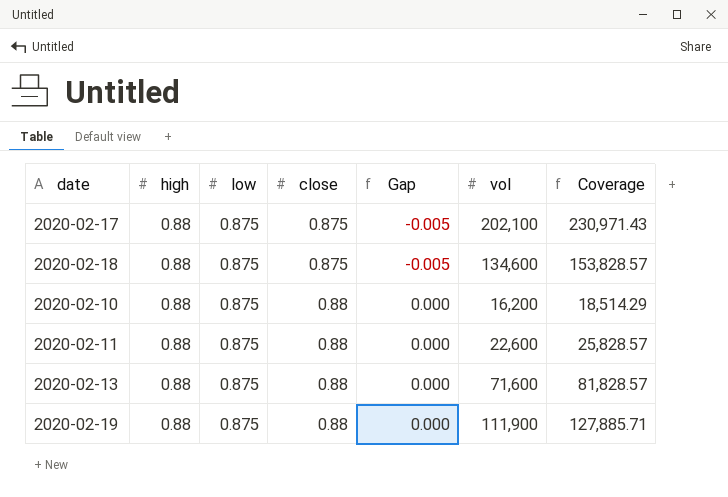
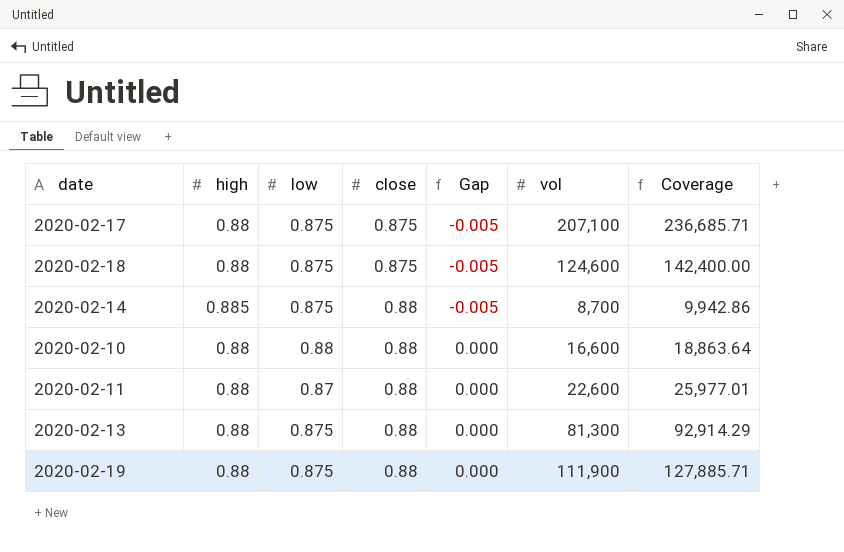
2020-02-17 | vol: 202,100 -> 207,100
2020-02-17 | Coverage: 230,971.43 -> 236,685.71
2020-02-18 | vol: 134,600 -> 124,600
2020-02-18 | Coverage: 153,828.57 -> 142,400.00
row 2020-02-14: none -> 0.885 | 0.875 | 0.88 | -0.005 | 8,700 | 9,942.86
2020-02-10 | low: 0.875 -> 0.88
2020-02-10 | vol: 16,200 -> 16,600
2020-02-10 | Coverage: 18,514.29 -> 18,863.64
2020-02-11 | low: 0.875 -> 0.87
2020-02-11 | Coverage: 25,828.57 -> 25,977.01
2020-02-13 | vol: 71,600 -> 81,300
2020-02-13 | Coverage: 81,828.57 -> 92,914.29

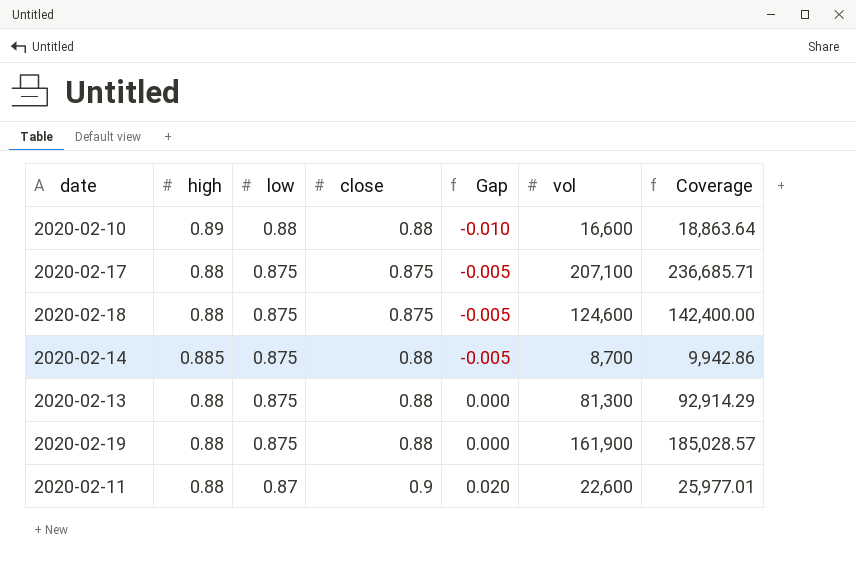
row order: close ascending -> low descending
2020-02-10 | high: 0.88 -> 0.89
2020-02-10 | Gap: 0.000 -> -0.010
2020-02-19 | vol: 111,900 -> 161,900
2020-02-19 | Coverage: 127,885.71 -> 185,028.57
2020-02-11 | close: 0.88 -> 0.9
2020-02-11 | Gap: 0.000 -> 0.020

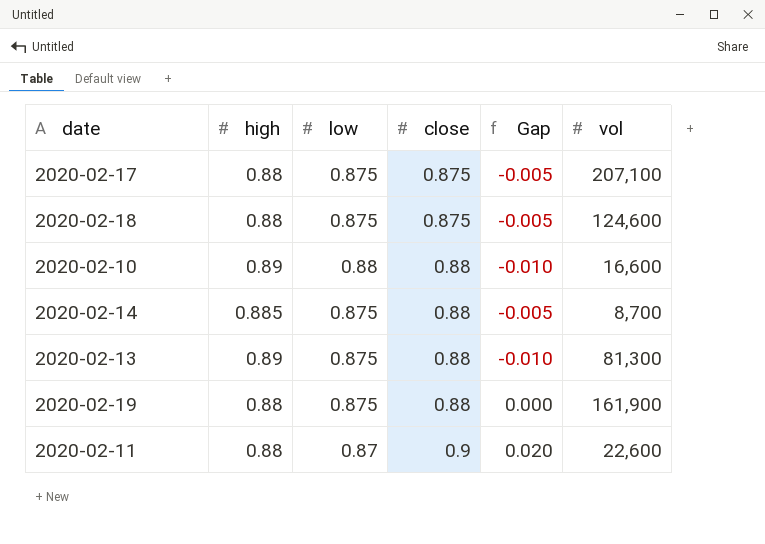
row order: low descending -> close ascending
column Coverage | formula: [vol] / [low] -> none
2020-02-13 | high: 0.88 -> 0.89
2020-02-13 | Gap: 0.000 -> -0.010

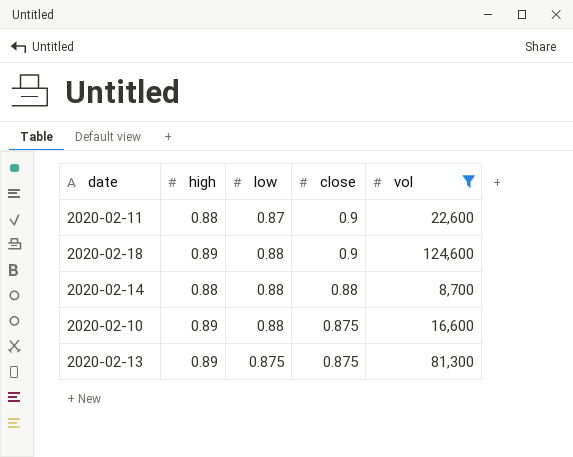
filter: none -> vol <= 124,600
row order: close ascending -> close descending
column Gap | formula: [close] - [high] -> none
2020-02-18 | high: 0.88 -> 0.89
2020-02-18 | low: 0.875 -> 0.88
2020-02-18 | close: 0.875 -> 0.9
2020-02-14 | high: 0.885 -> 0.88
2020-02-14 | low: 0.875 -> 0.88
2020-02-10 | close: 0.88 -> 0.875
2020-02-13 | close: 0.88 -> 0.875

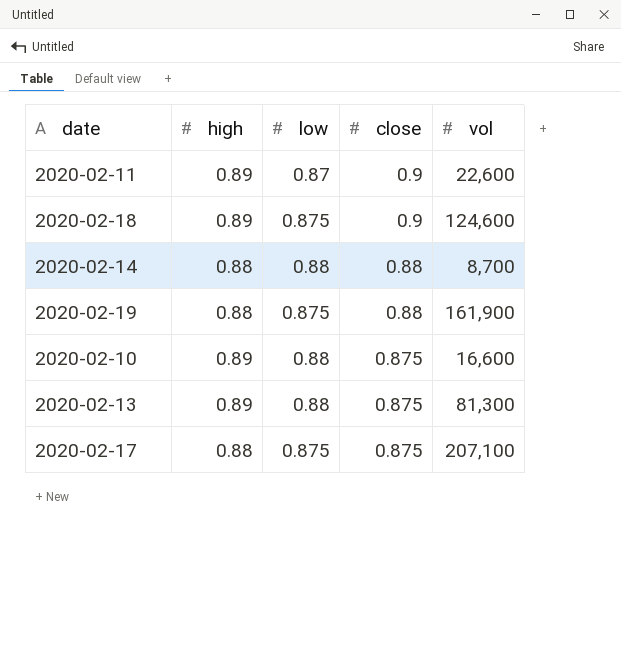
filter: vol <= 124,600 -> none
2020-02-11 | high: 0.88 -> 0.89
2020-02-18 | low: 0.88 -> 0.875
2020-02-13 | low: 0.875 -> 0.88

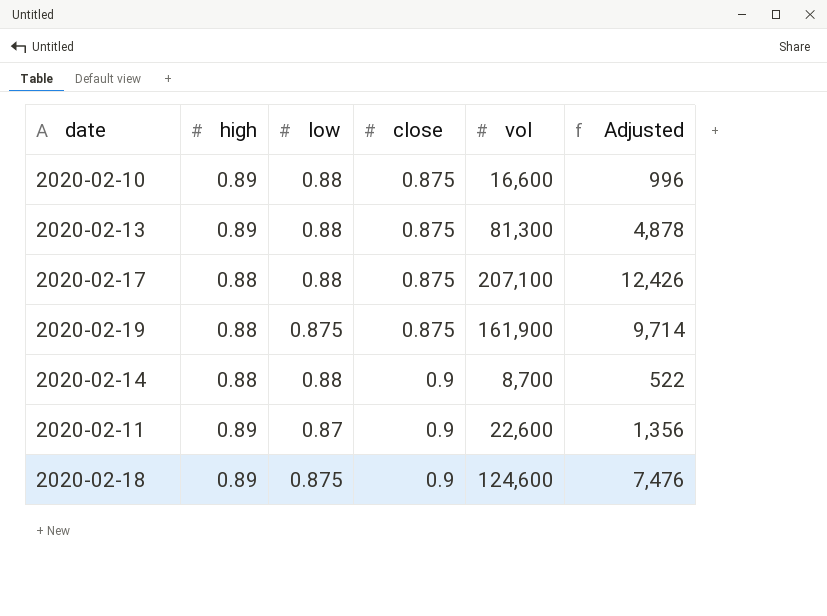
row order: close descending -> close ascending
column Adjusted | formula: none -> [vol] * 0.06
2020-02-17 | low: 0.875 -> 0.88
2020-02-19 | close: 0.88 -> 0.875
2020-02-14 | close: 0.88 -> 0.9

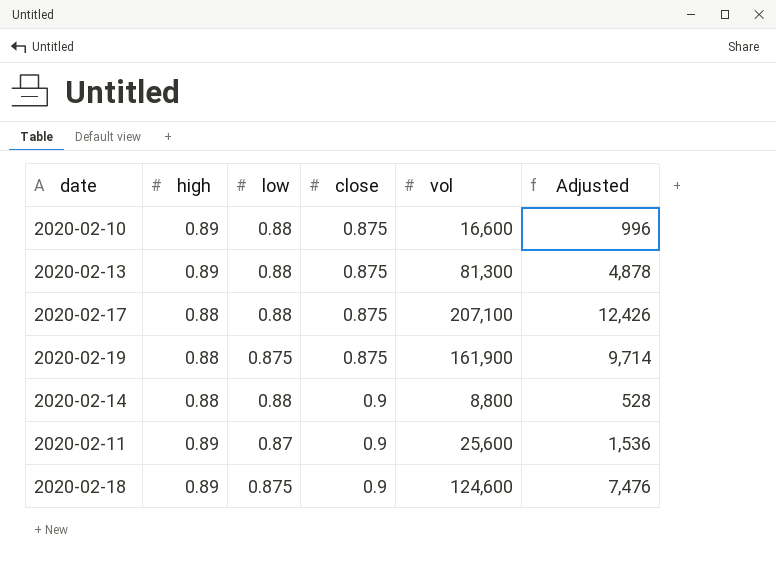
2020-02-14 | vol: 8,700 -> 8,800
2020-02-14 | Adjusted: 522 -> 528
2020-02-11 | vol: 22,600 -> 25,600
2020-02-11 | Adjusted: 1,356 -> 1,536

